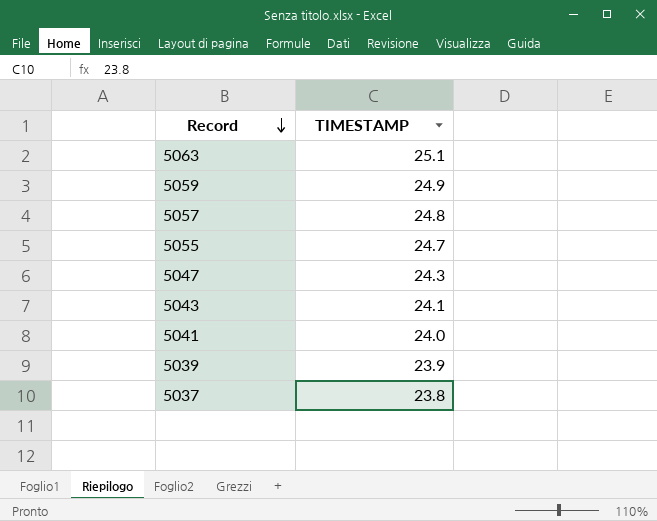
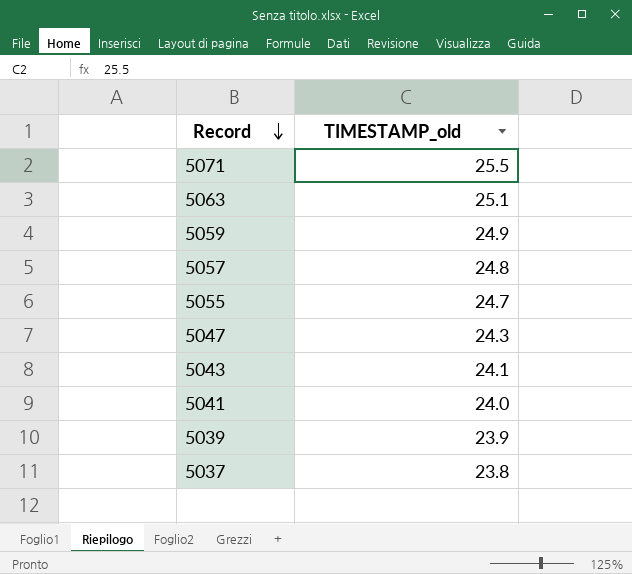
column name: TIMESTAMP -> TIMESTAMP_old
row 5071: none -> 25.5

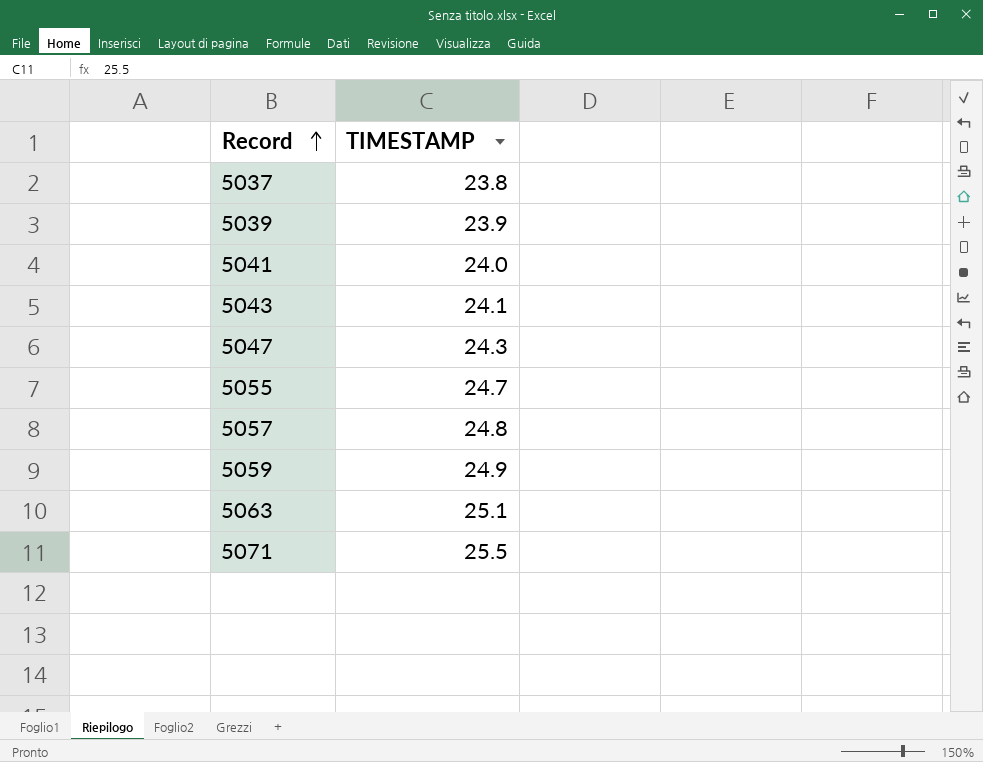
row order: Record descending -> Record ascending
column name: TIMESTAMP_old -> TIMESTAMP

